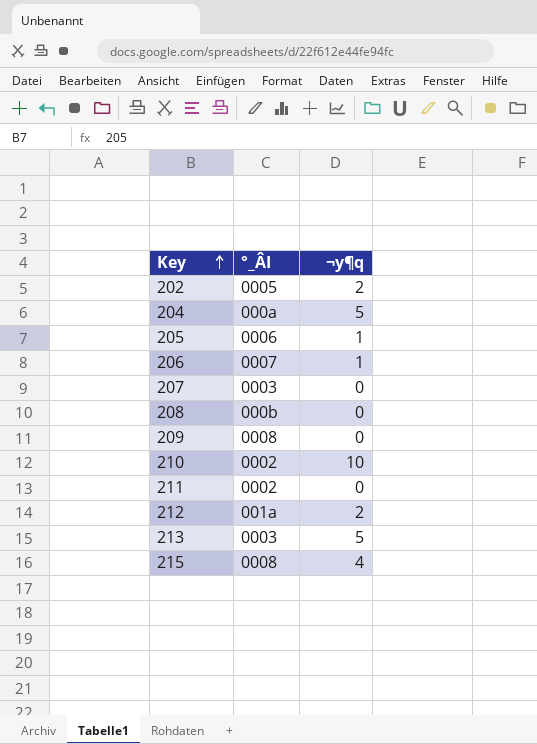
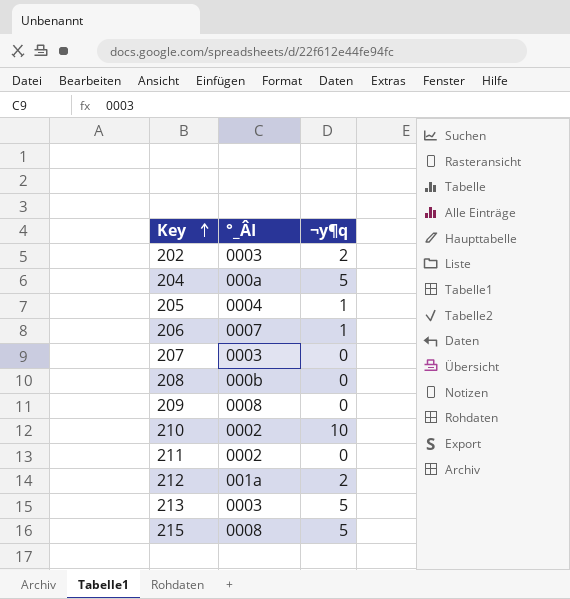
202 | °_ÂI: 0005 -> 0003
205 | °_ÂI: 0006 -> 0004
215 | ¬y¶q: 4 -> 5

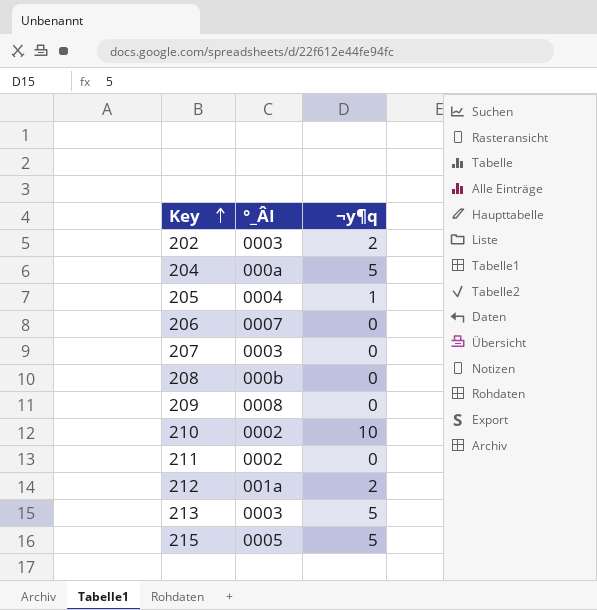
206 | ¬y¶q: 1 -> 0
215 | °_ÂI: 0008 -> 0005

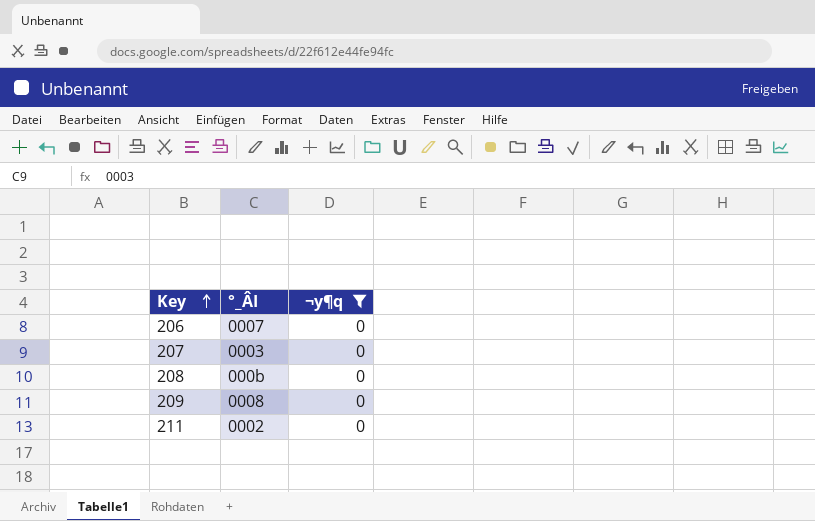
filter: none -> ¬y¶q = 0

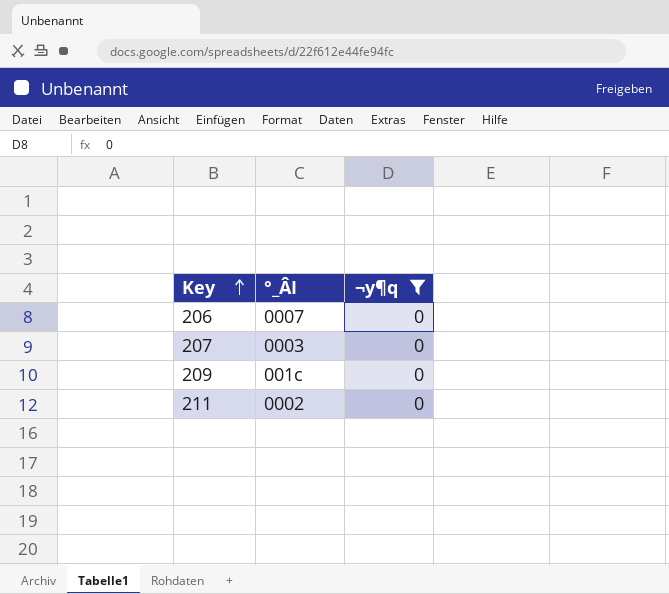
row 208: 000b | 0 -> none
209 | °_ÂI: 0008 -> 001c

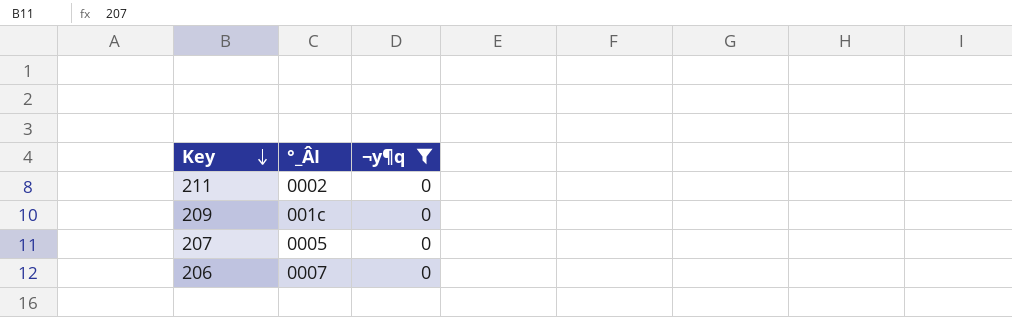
row order: Key ascending -> Key descending
207 | °_ÂI: 0003 -> 0005

